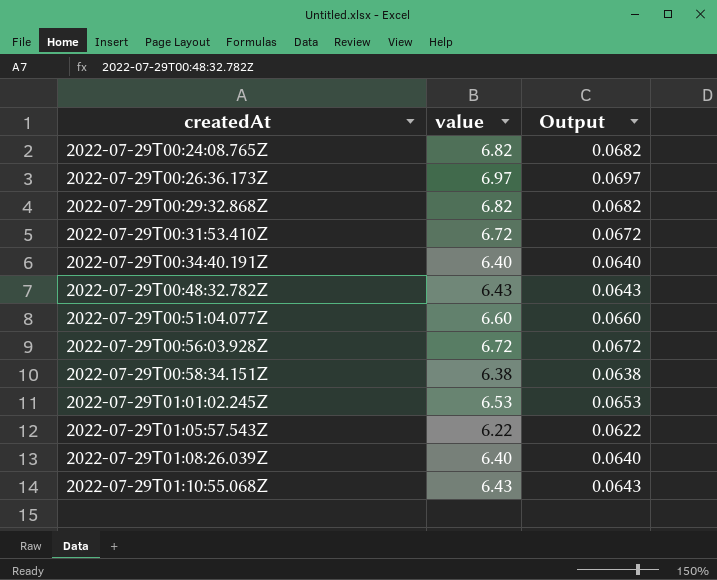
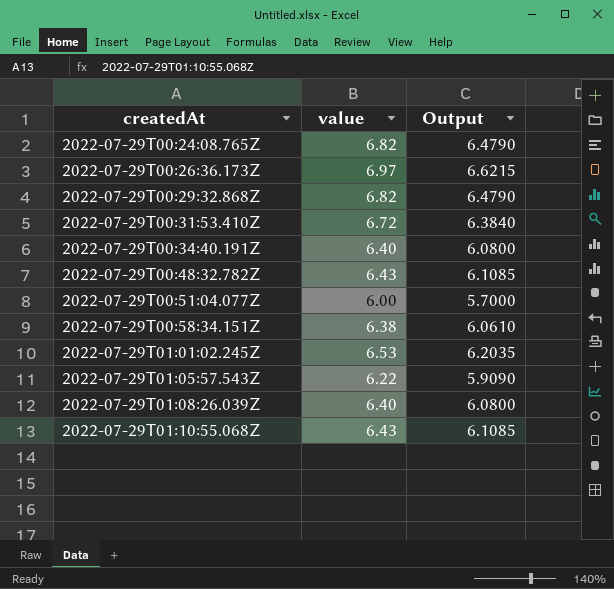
column Output | formula: [value] * 0.01 -> [value] * 0.95
row 2022-07-29T00:56:03.928Z: 6.72 | 0.0672 -> none
2022-07-29T00:51:04.077Z | value: 6.60 -> 6.00

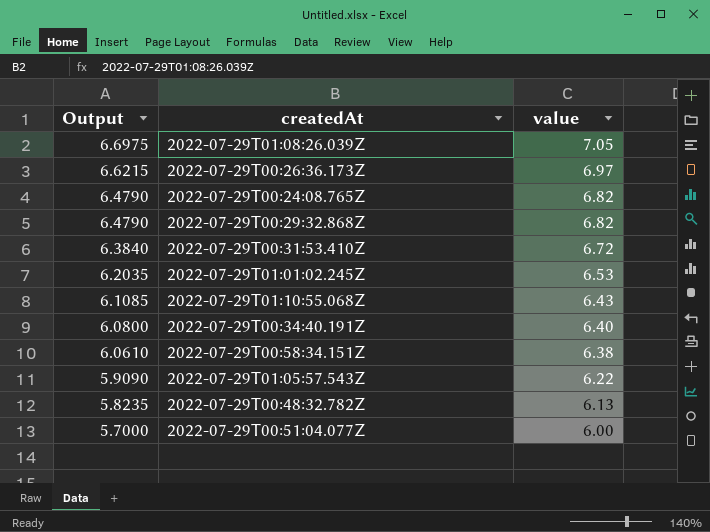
row order: createdAt ascending -> Output descending
column Output | position: 3 -> 1
2022-07-29T01:08:26.039Z | Output: 6.0800 -> 6.6975
2022-07-29T01:08:26.039Z | value: 6.40 -> 7.05
2022-07-29T00:48:32.782Z | Output: 6.1085 -> 5.8235
2022-07-29T00:48:32.782Z | value: 6.43 -> 6.13

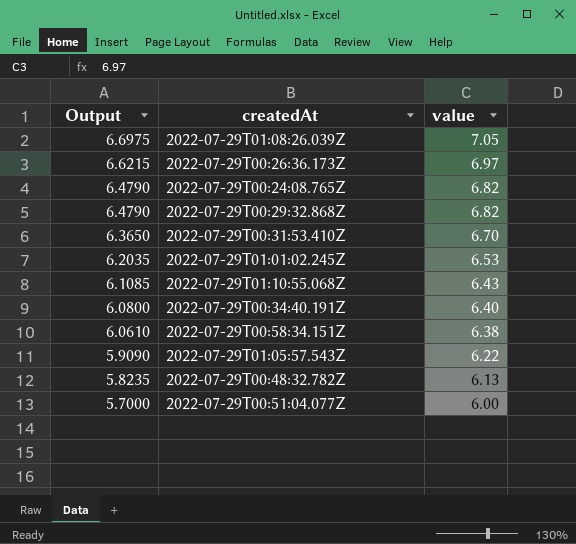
2022-07-29T00:31:53.410Z | Output: 6.3840 -> 6.3650
2022-07-29T00:31:53.410Z | value: 6.72 -> 6.70

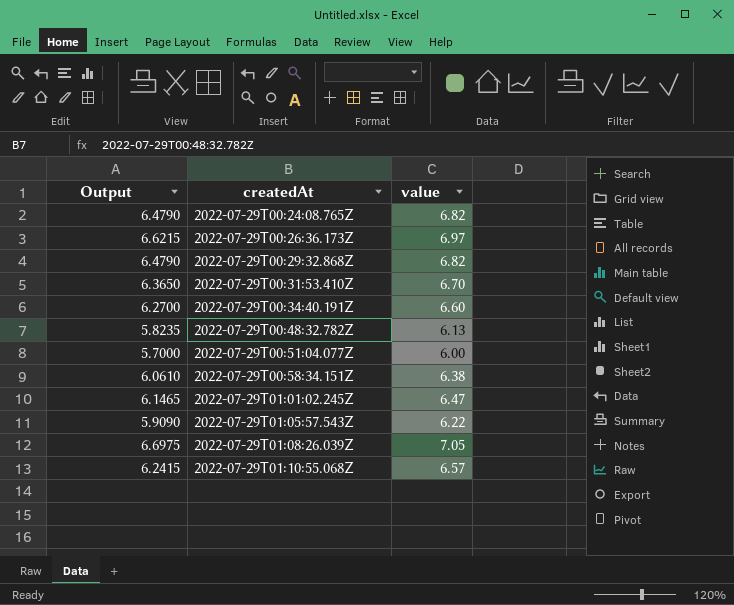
row order: Output descending -> createdAt ascending
2022-07-29T00:34:40.191Z | Output: 6.0800 -> 6.2700
2022-07-29T00:34:40.191Z | value: 6.40 -> 6.60
2022-07-29T01:01:02.245Z | Output: 6.2035 -> 6.1465
2022-07-29T01:01:02.245Z | value: 6.53 -> 6.47
2022-07-29T01:10:55.068Z | Output: 6.1085 -> 6.2415
2022-07-29T01:10:55.068Z | value: 6.43 -> 6.57

